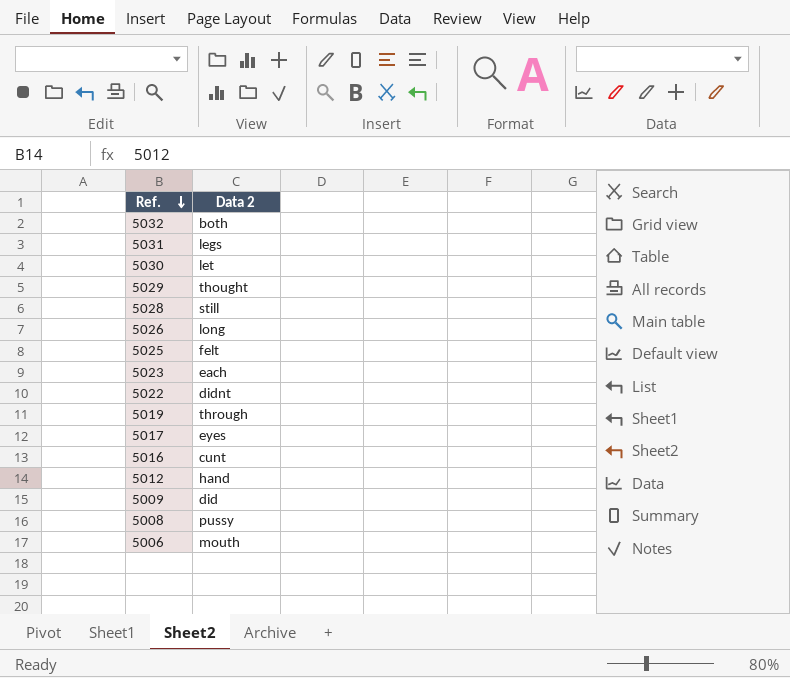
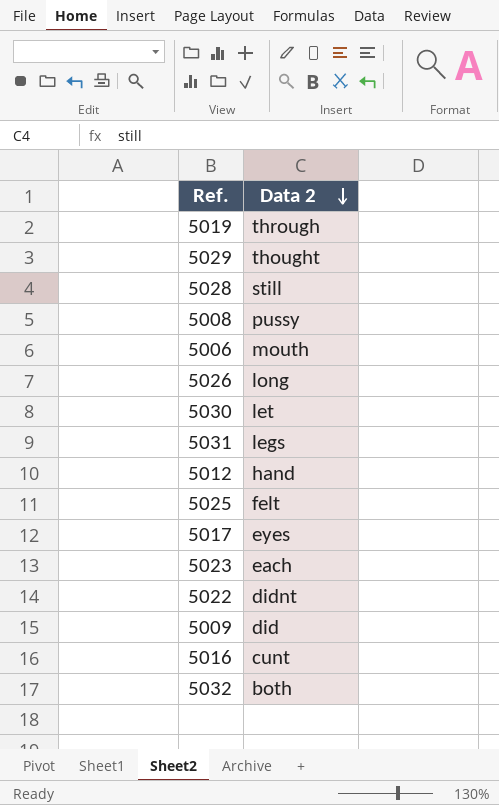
row order: Ref. descending -> Data 2 descending

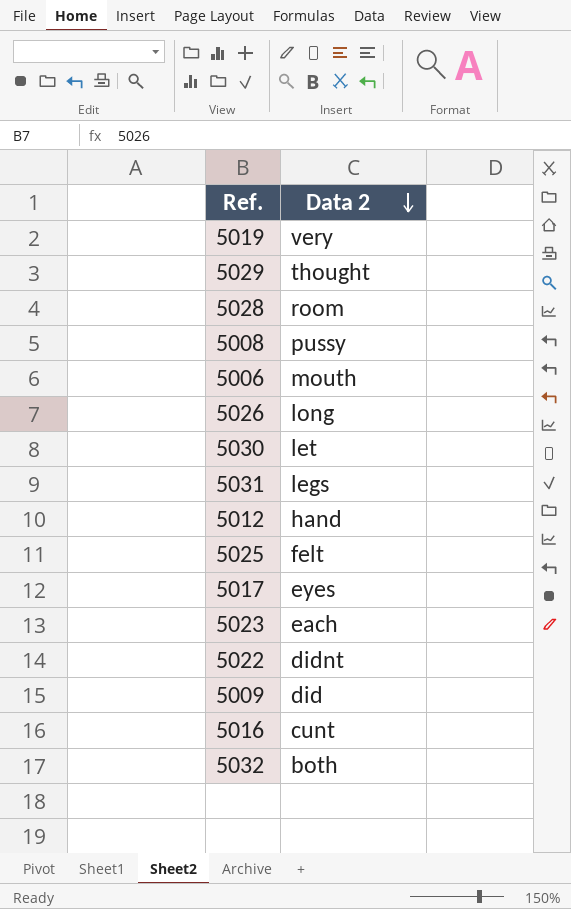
5019 | Data 2: through -> very
5028 | Data 2: still -> room

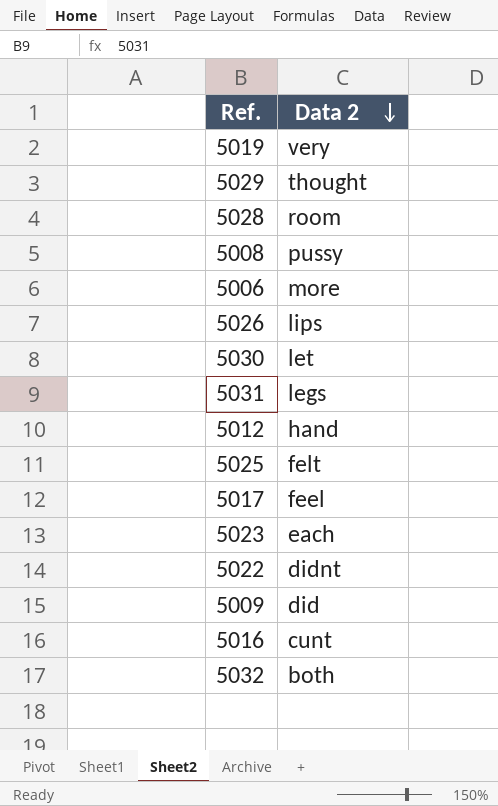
5006 | Data 2: mouth -> more
5026 | Data 2: long -> lips
5017 | Data 2: eyes -> feel

